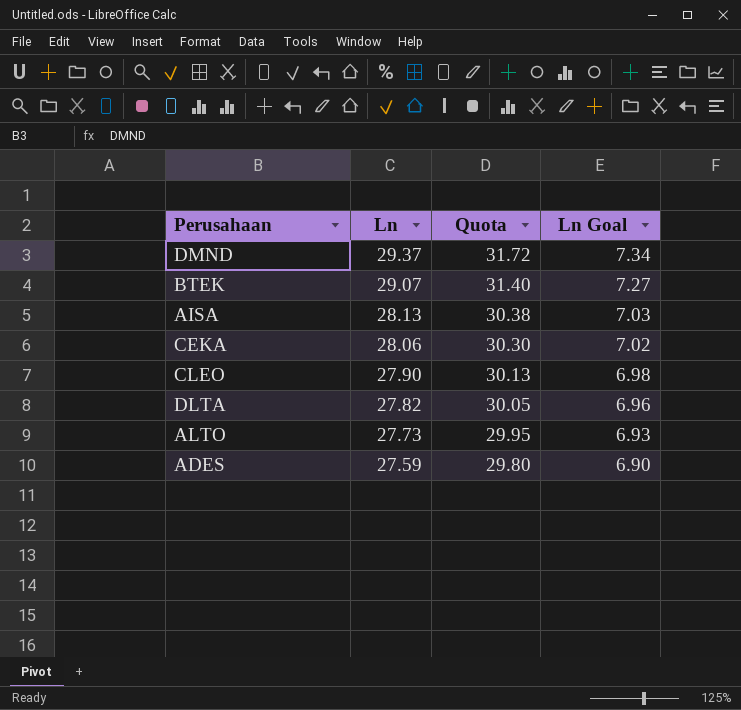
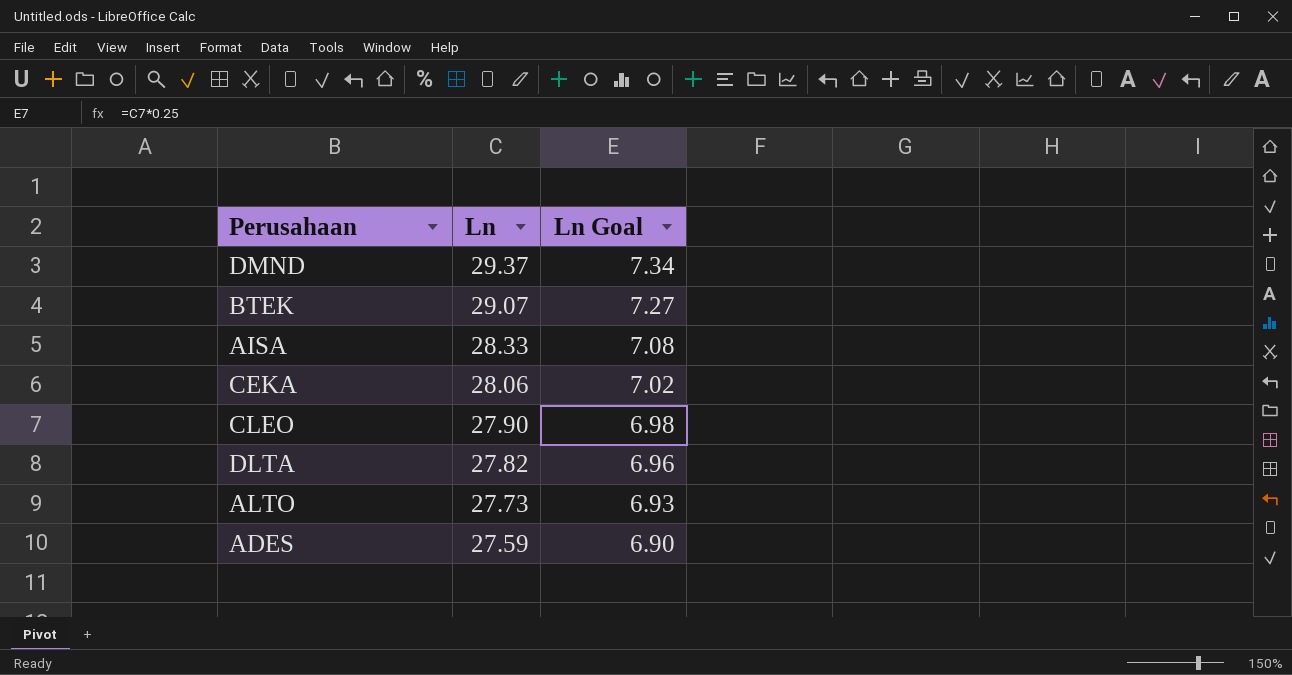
column Quota | formula: [Ln] * 1.08 -> none
AISA | Ln: 28.13 -> 28.33
AISA | Ln Goal: 7.03 -> 7.08

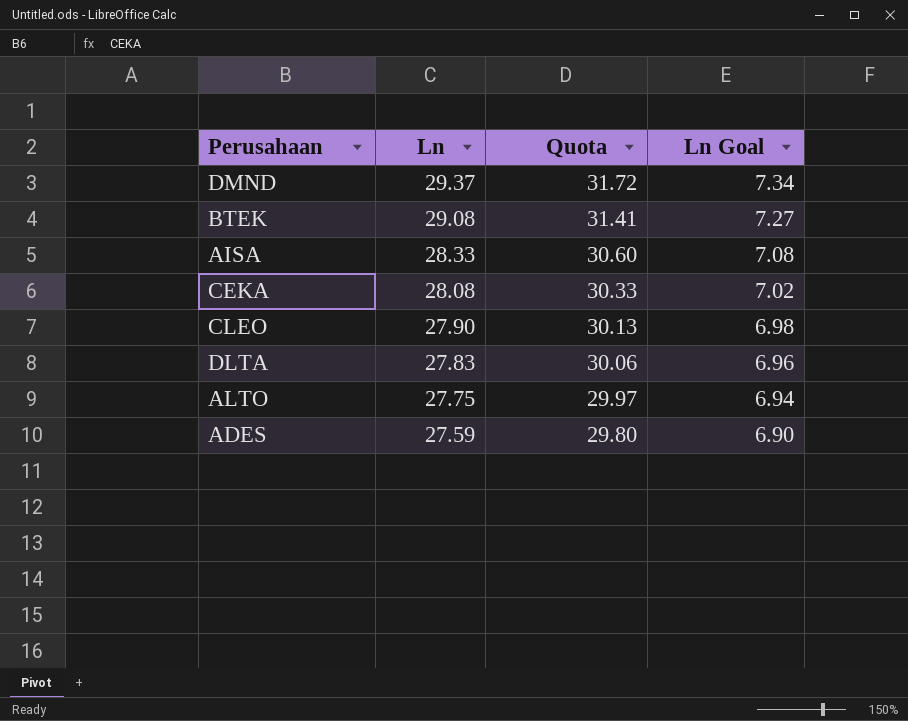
column Quota | formula: none -> [Ln] * 1.08
BTEK | Ln: 29.07 -> 29.08
CEKA | Ln: 28.06 -> 28.08
DLTA | Ln: 27.82 -> 27.83
ALTO | Ln: 27.73 -> 27.75
ALTO | Ln Goal: 6.93 -> 6.94

